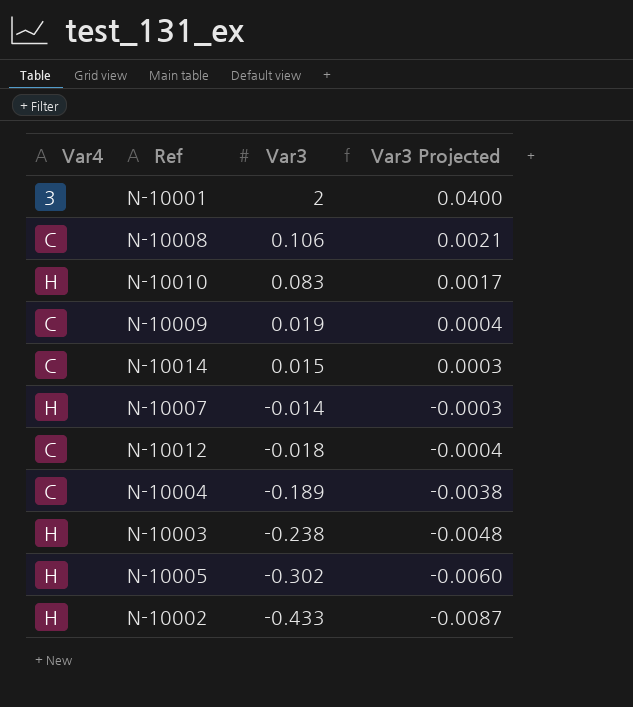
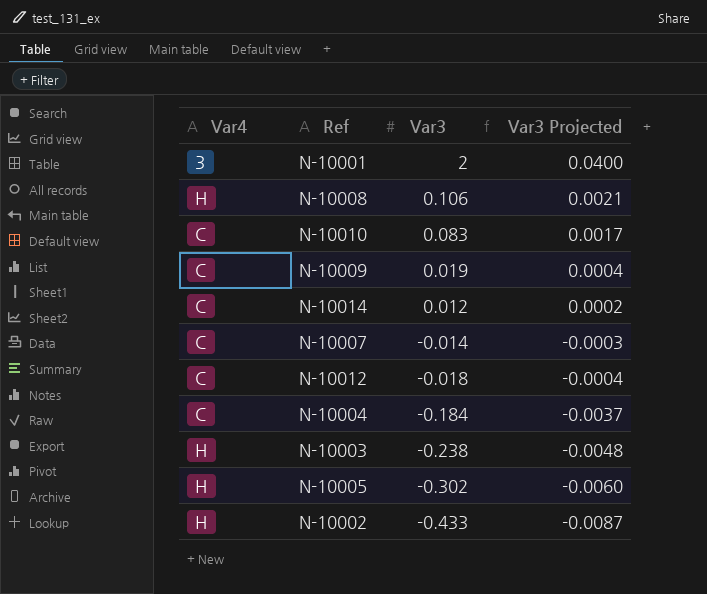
N-10008 | Var4: C -> H
N-10010 | Var4: H -> C
N-10014 | Var3: 0.015 -> 0.012
N-10014 | Var3 Projected: 0.0003 -> 0.0002
N-10007 | Var4: H -> C
N-10004 | Var3: -0.189 -> -0.184
N-10004 | Var3 Projected: -0.0038 -> -0.0037

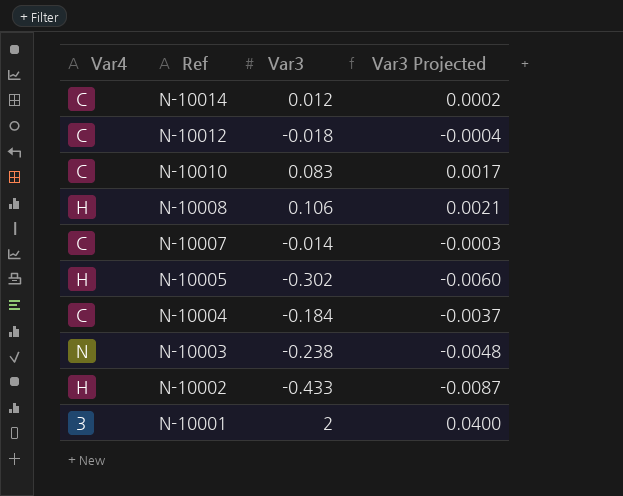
row order: Var3 descending -> Ref descending
row N-10009: C | 0.019 | 0.0004 -> none
N-10003 | Var4: H -> N

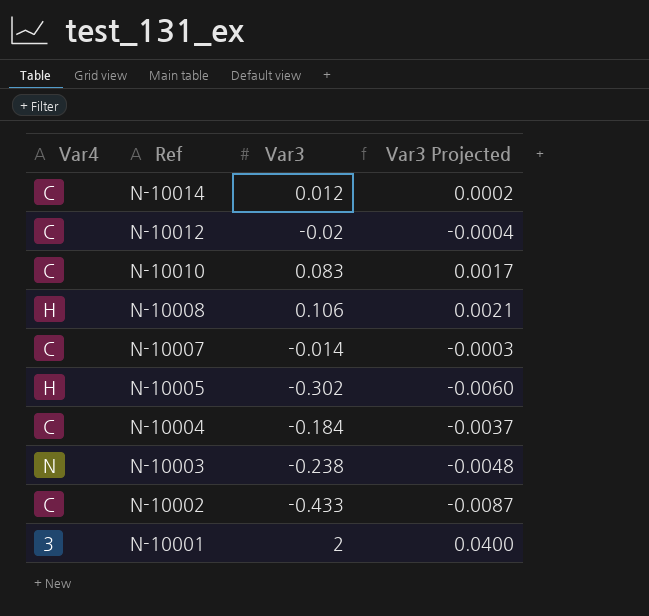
N-10012 | Var3: -0.018 -> -0.02
N-10002 | Var4: H -> C

